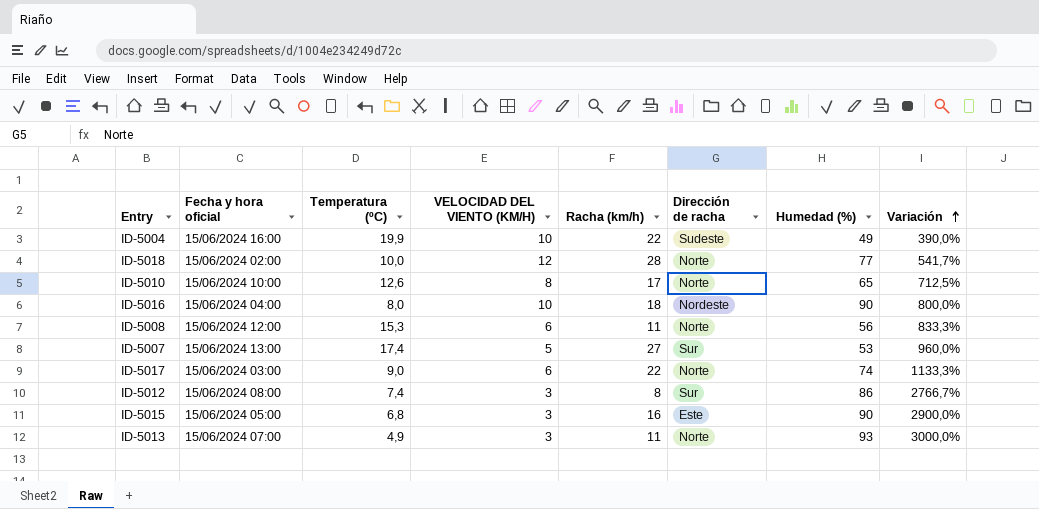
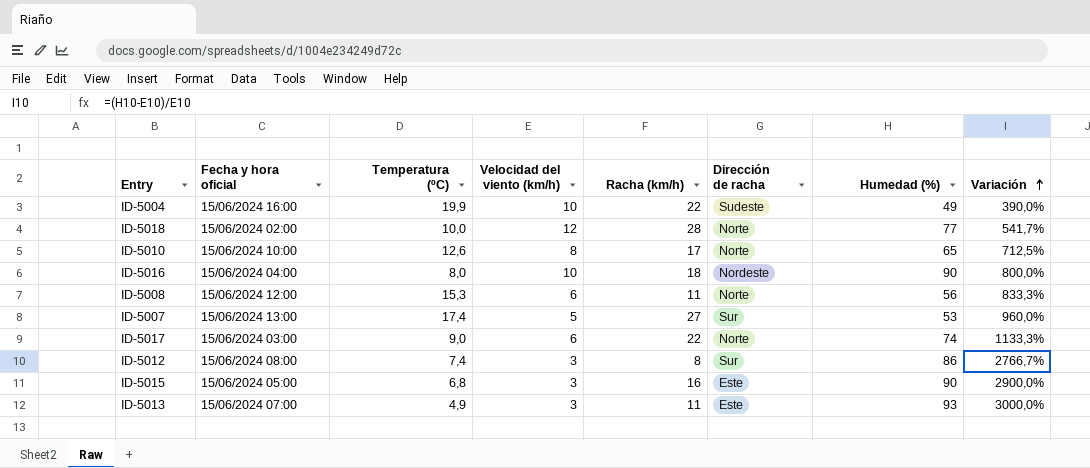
column name: VELOCIDAD DEL VIENTO (KM/H) -> Velocidad del viento (km/h)
ID-5013 | Dirección de racha: Norte -> Este

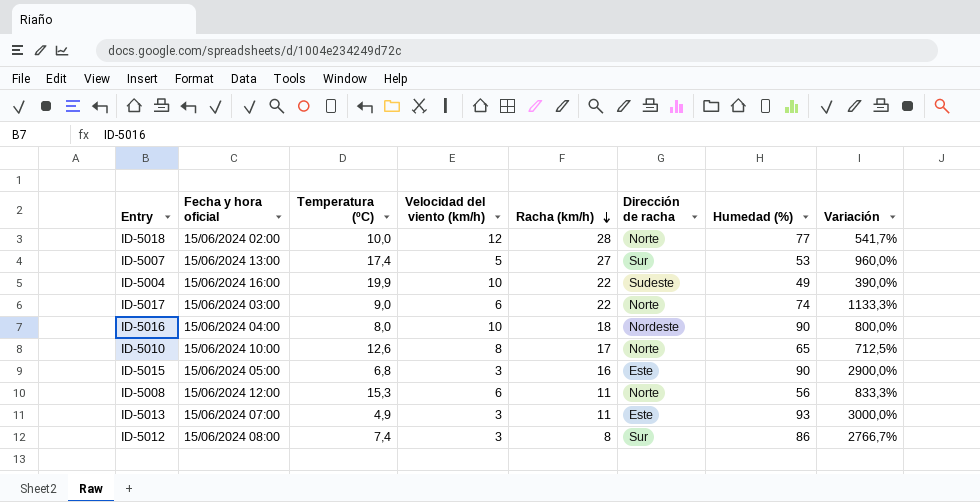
row order: Variación ascending -> Racha (km/h) descending

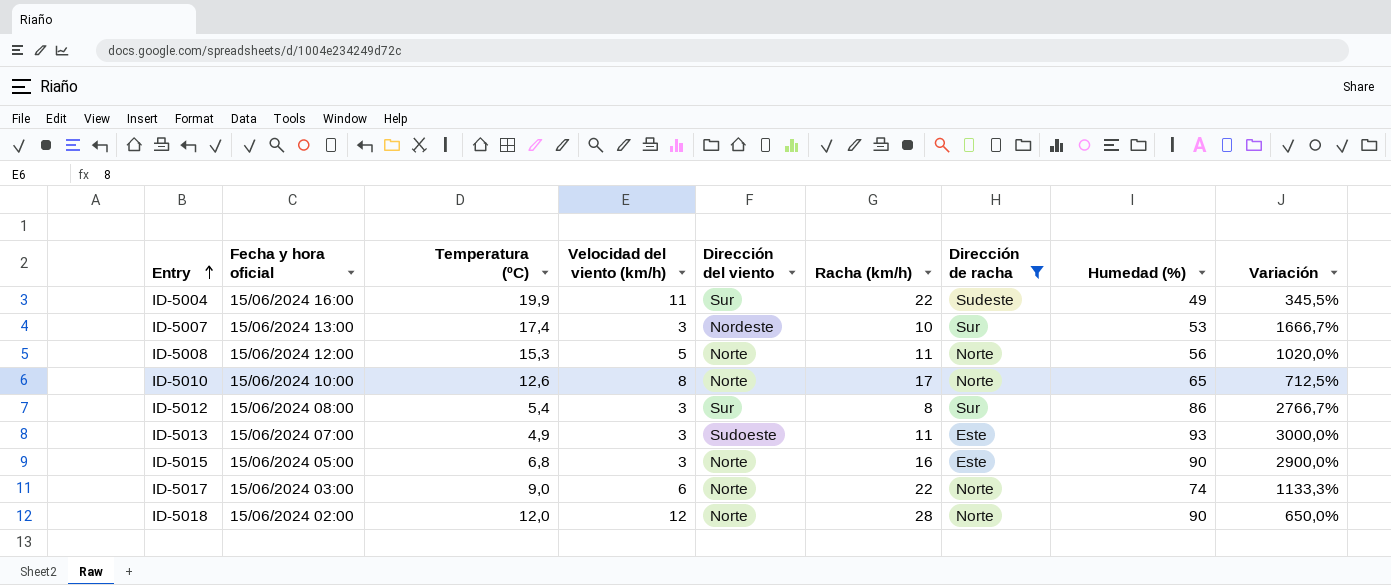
filter: none -> Dirección de racha != Nordeste
row order: Racha (km/h) descending -> Entry ascending
column Dirección del viento | position: none -> 5
ID-5004 | Velocidad del viento (km/h): 10 -> 11
ID-5004 | Variación: 390,0% -> 345,5%
ID-5007 | Velocidad del viento (km/h): 5 -> 3
ID-5007 | Racha (km/h): 27 -> 10
ID-5007 | Variación: 960,0% -> 1666,7%
ID-5008 | Velocidad del viento (km/h): 6 -> 5
ID-5008 | Variación: 833,3% -> 1020,0%
ID-5012 | Temperatura (ºC): 7,4 -> 5,4
ID-5018 | Temperatura (ºC): 10,0 -> 12,0
ID-5018 | Humedad (%): 77 -> 90
ID-5018 | Variación: 541,7% -> 650,0%

